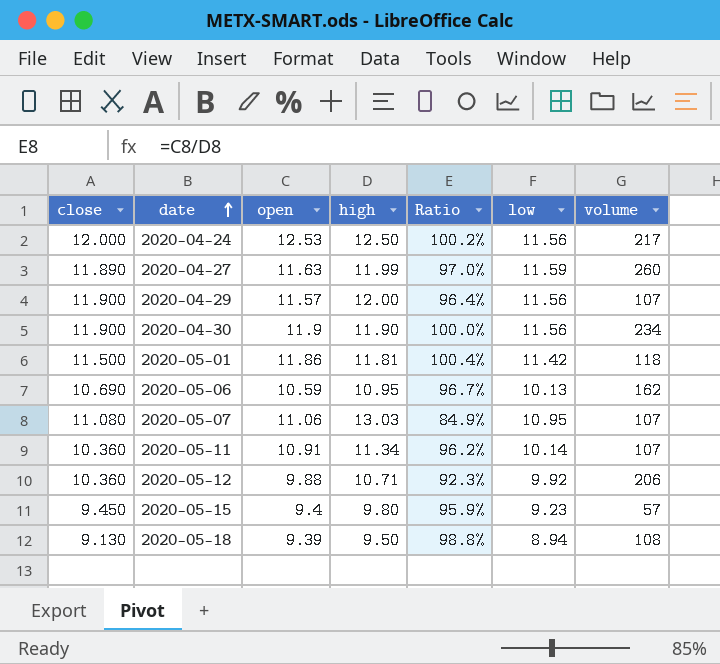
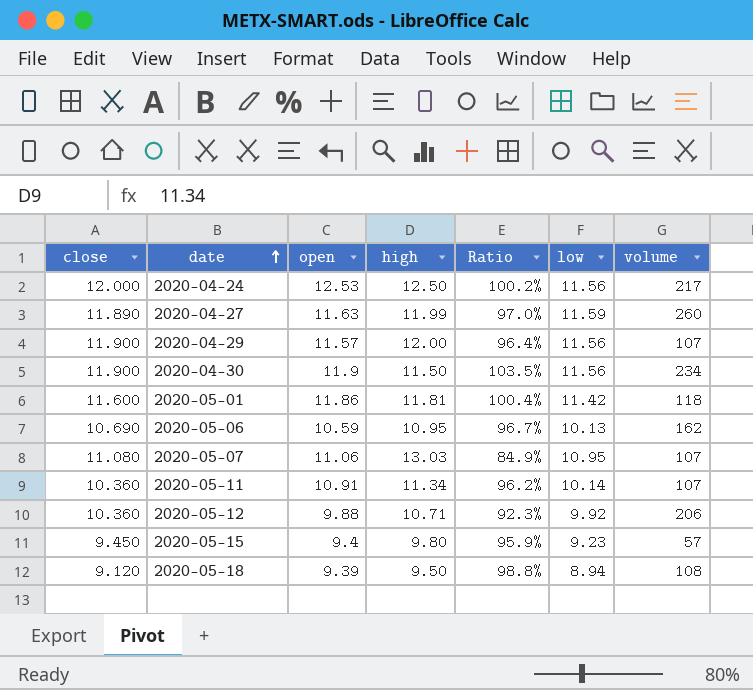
2020-04-30 | high: 11.90 -> 11.50
2020-04-30 | Ratio: 100.0% -> 103.5%
2020-05-01 | close: 11.500 -> 11.600
2020-05-18 | close: 9.130 -> 9.120

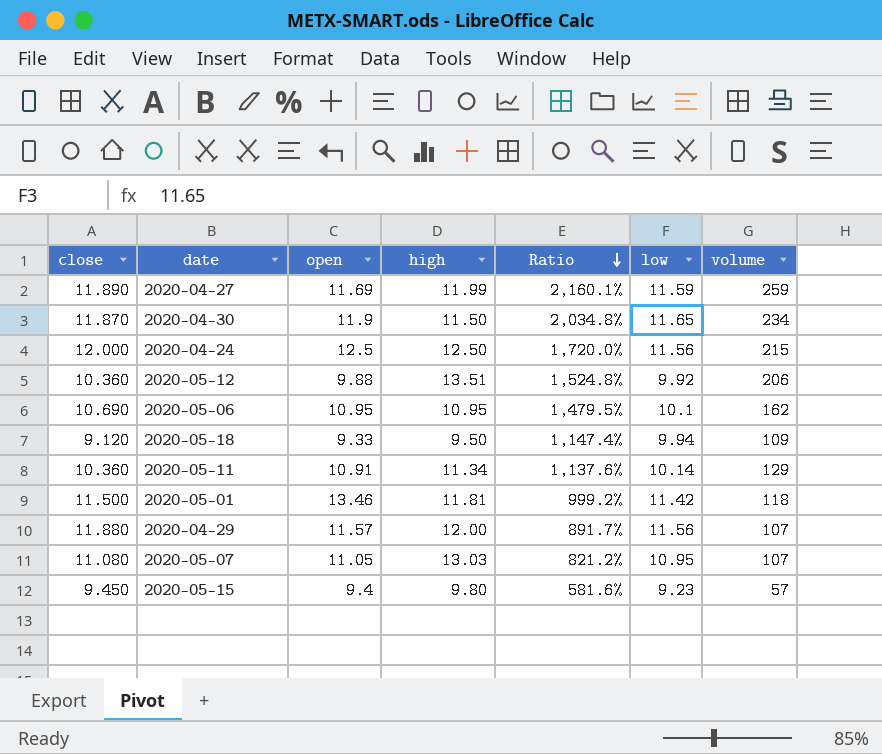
row order: date ascending -> Ratio descending
column Ratio | formula: [open] / [high] -> [volume] / [high]
2020-04-27 | open: 11.63 -> 11.69
2020-04-27 | volume: 260 -> 259
2020-04-30 | close: 11.900 -> 11.870
2020-04-30 | low: 11.56 -> 11.65
2020-04-24 | open: 12.53 -> 12.5
2020-04-24 | volume: 217 -> 215
2020-05-12 | high: 10.71 -> 13.51
2020-05-06 | open: 10.59 -> 10.95
2020-05-06 | low: 10.13 -> 10.1
2020-05-18 | open: 9.39 -> 9.33
2020-05-18 | low: 8.94 -> 9.94
2020-05-18 | volume: 108 -> 109
2020-05-11 | volume: 107 -> 129
2020-05-01 | close: 11.600 -> 11.500
2020-05-01 | open: 11.86 -> 13.46
2020-04-29 | close: 11.900 -> 11.880
2020-05-07 | open: 11.06 -> 11.05

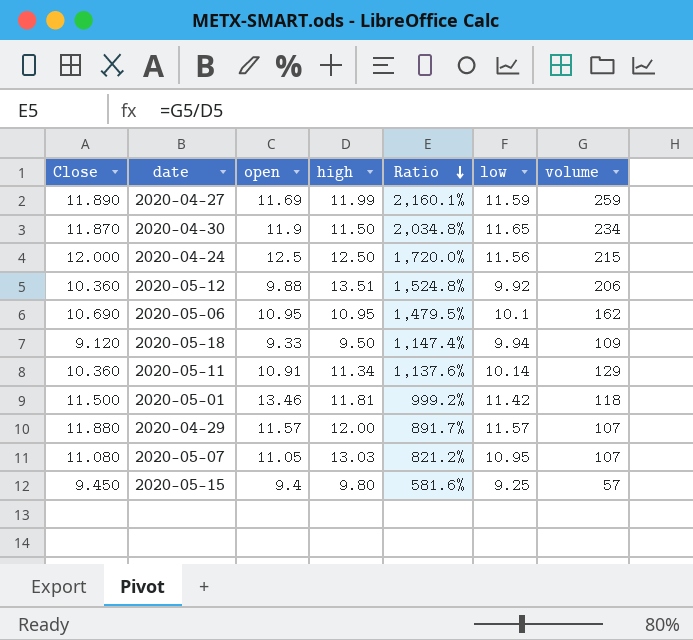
column name: close -> Close
2020-04-29 | low: 11.56 -> 11.57
2020-05-15 | low: 9.23 -> 9.25

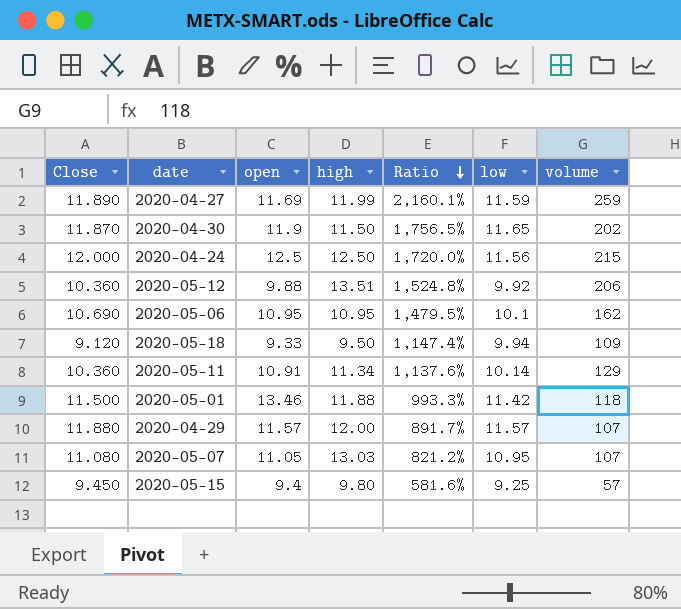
2020-04-30 | Ratio: 2,034.8% -> 1,756.5%
2020-04-30 | volume: 234 -> 202
2020-05-01 | high: 11.81 -> 11.88
2020-05-01 | Ratio: 999.2% -> 993.3%

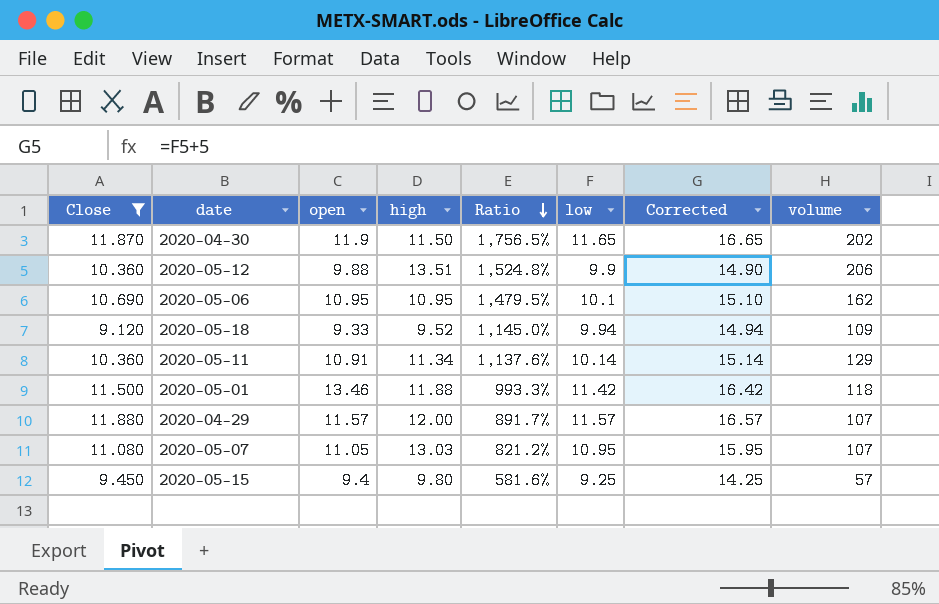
filter: none -> Close <= 11.880
column Corrected | formula: none -> [low] + 5
2020-05-12 | low: 9.92 -> 9.9
2020-05-18 | high: 9.50 -> 9.52
2020-05-18 | Ratio: 1,147.4% -> 1,145.0%

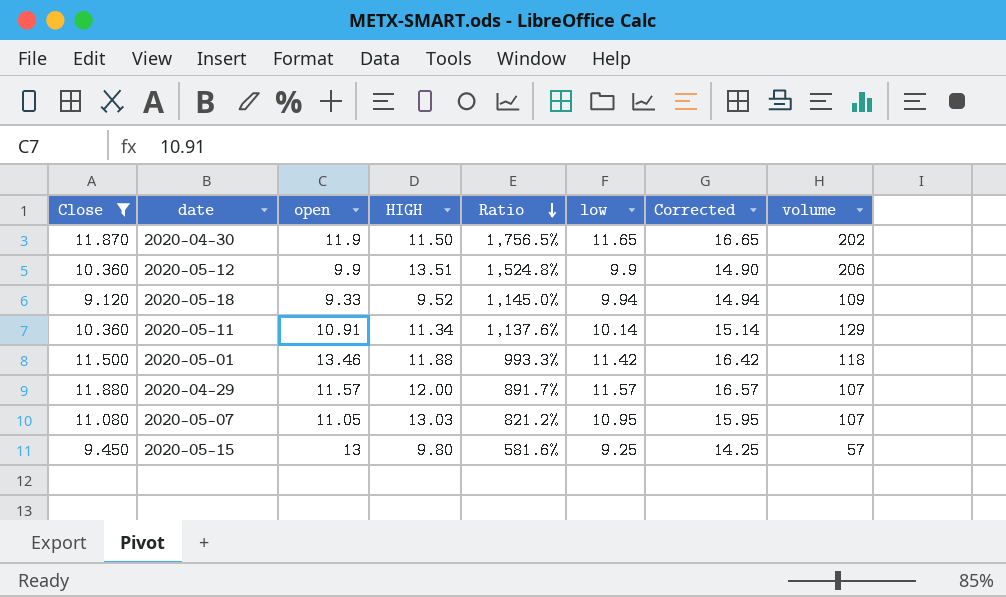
column name: high -> HIGH
row 2020-05-06: 10.690 | 10.95 | 10.95 | 1,479.5% | 10.1 | 15.10 | 162 -> none
2020-05-12 | open: 9.88 -> 9.9
2020-05-15 | open: 9.4 -> 13

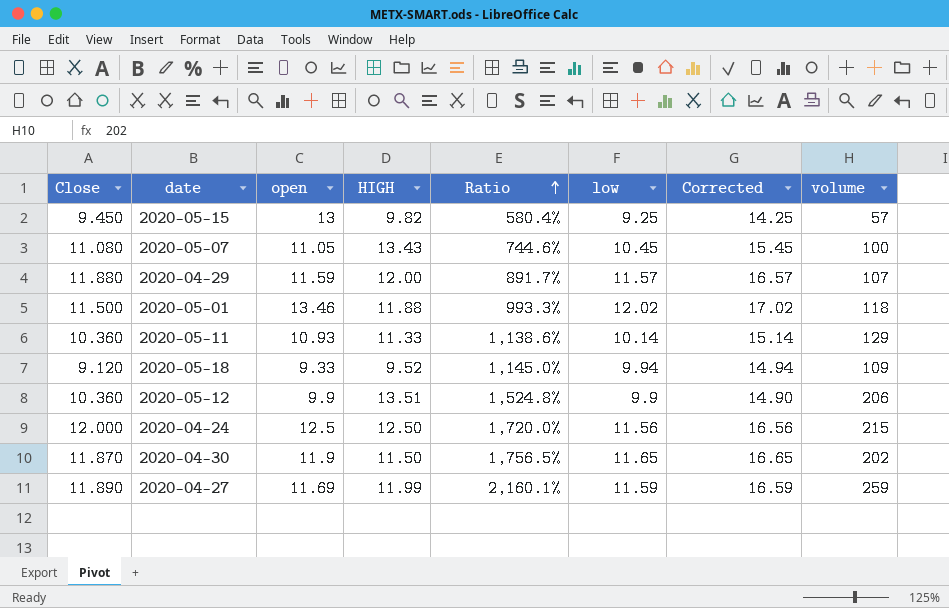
filter: Close <= 11.880 -> none
row order: Ratio descending -> Ratio ascending
2020-05-15 | HIGH: 9.80 -> 9.82
2020-05-15 | Ratio: 581.6% -> 580.4%
2020-05-07 | HIGH: 13.03 -> 13.43
2020-05-07 | Ratio: 821.2% -> 744.6%
2020-05-07 | low: 10.95 -> 10.45
2020-05-07 | Corrected: 15.95 -> 15.45
2020-05-07 | volume: 107 -> 100
2020-04-29 | open: 11.57 -> 11.59
2020-05-01 | low: 11.42 -> 12.02
2020-05-01 | Corrected: 16.42 -> 17.02
2020-05-11 | open: 10.91 -> 10.93
2020-05-11 | HIGH: 11.34 -> 11.33
2020-05-11 | Ratio: 1,137.6% -> 1,138.6%

